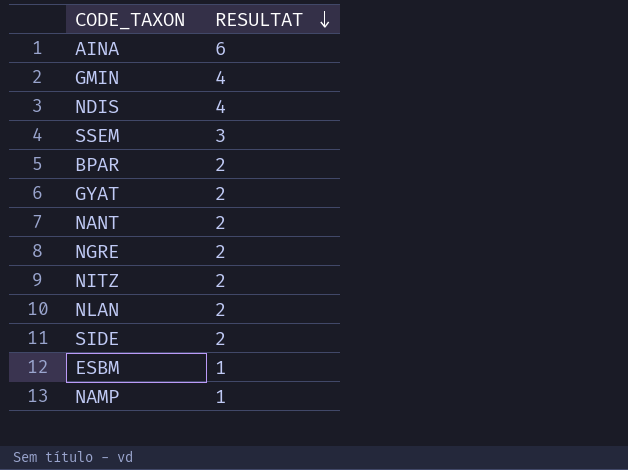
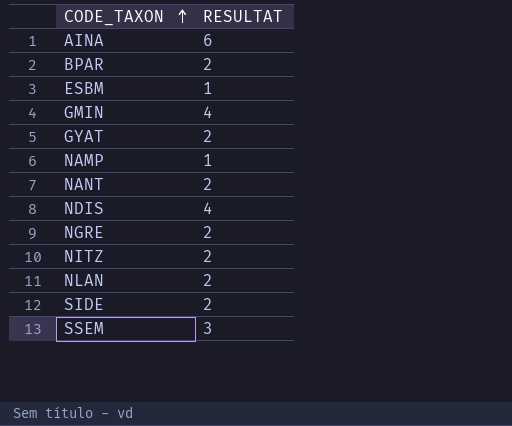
row order: RESULTAT descending -> CODE_TAXON ascending

